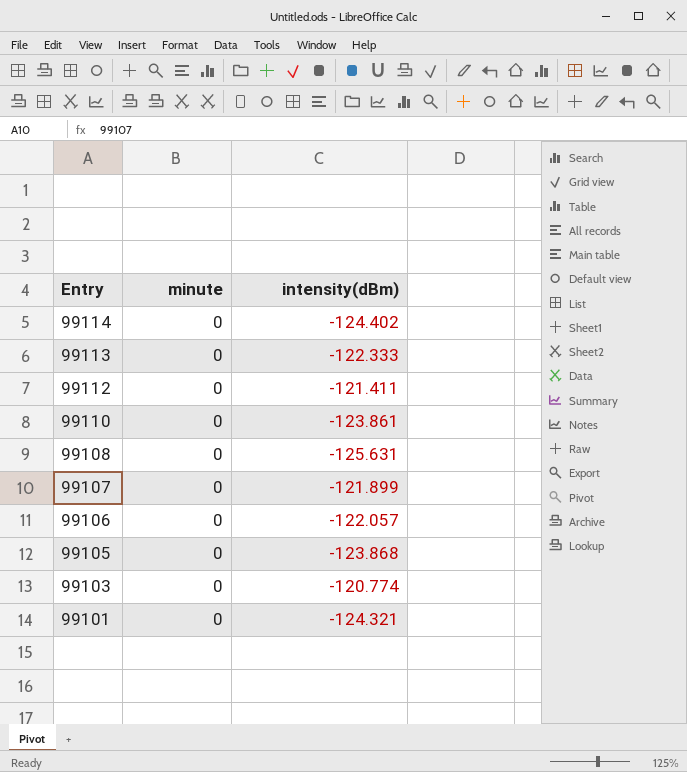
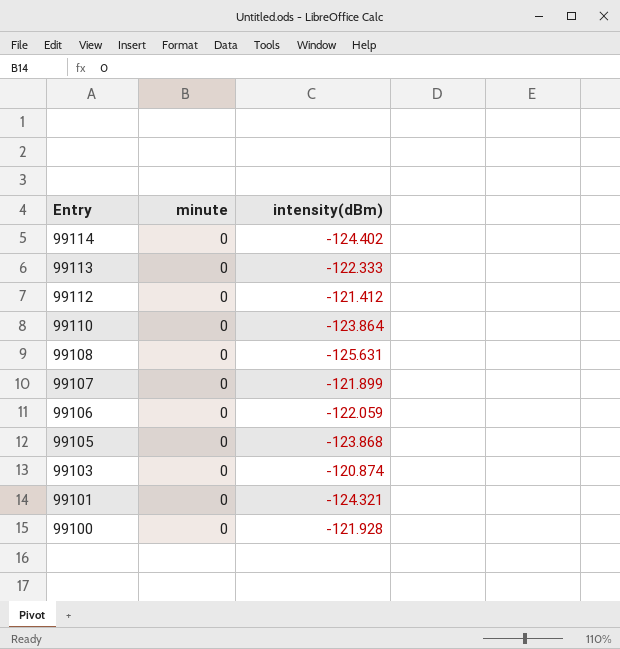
99112 | intensity(dBm): -121.411 -> -121.412
99110 | intensity(dBm): -123.861 -> -123.864
99106 | intensity(dBm): -122.057 -> -122.059
99103 | intensity(dBm): -120.774 -> -120.874
row 99100: none -> 0 | -121.928

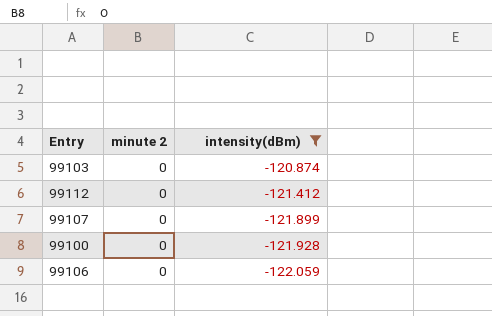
filter: none -> intensity(dBm) >= -122.059
row order: Entry descending -> intensity(dBm) descending
column name: minute -> minute 2

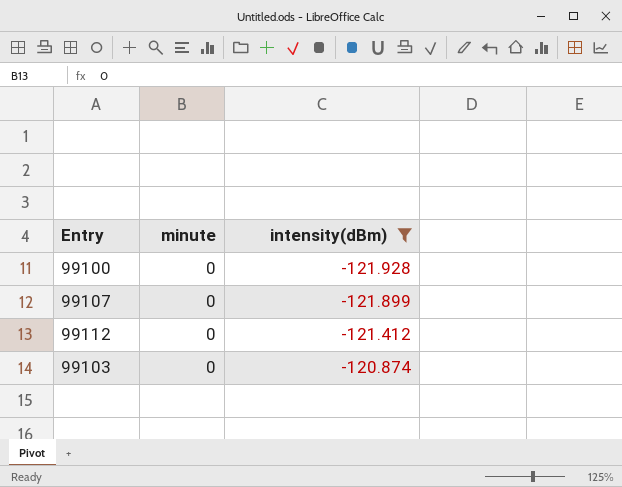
row order: intensity(dBm) descending -> intensity(dBm) ascending
column name: minute 2 -> minute
row 99106: 0 | -122.059 -> none

